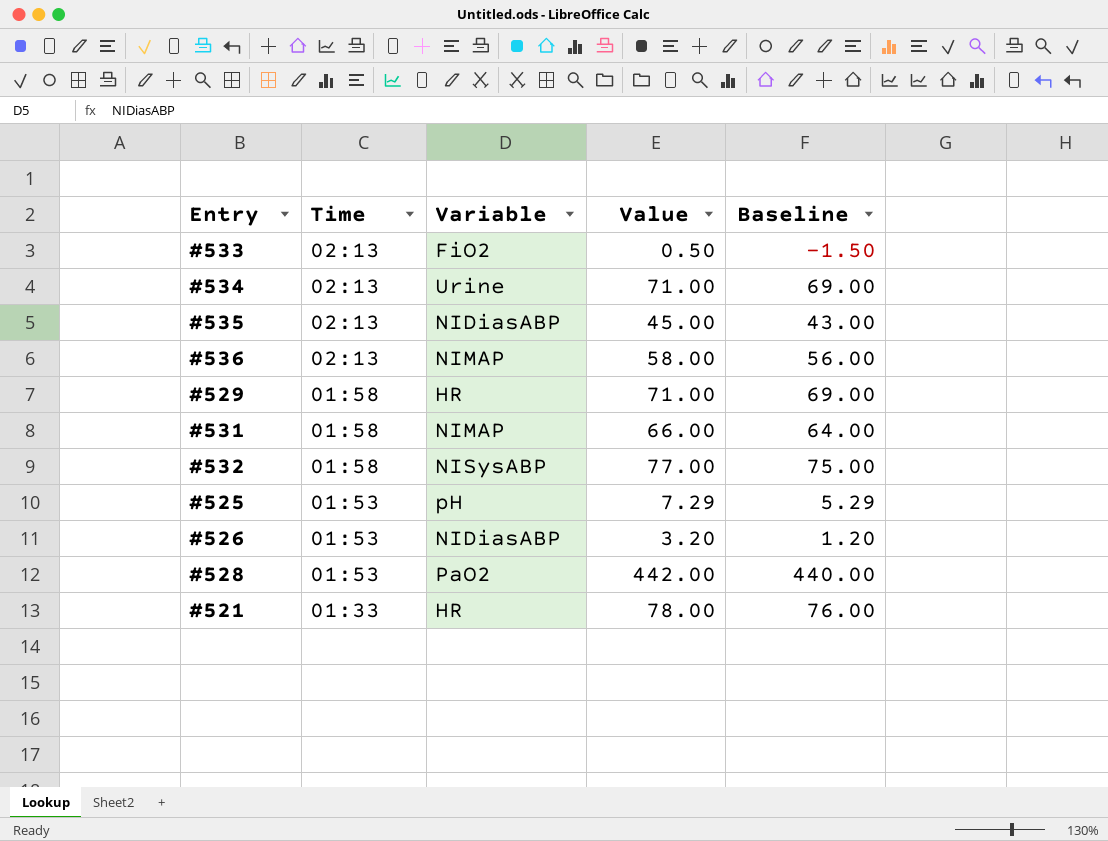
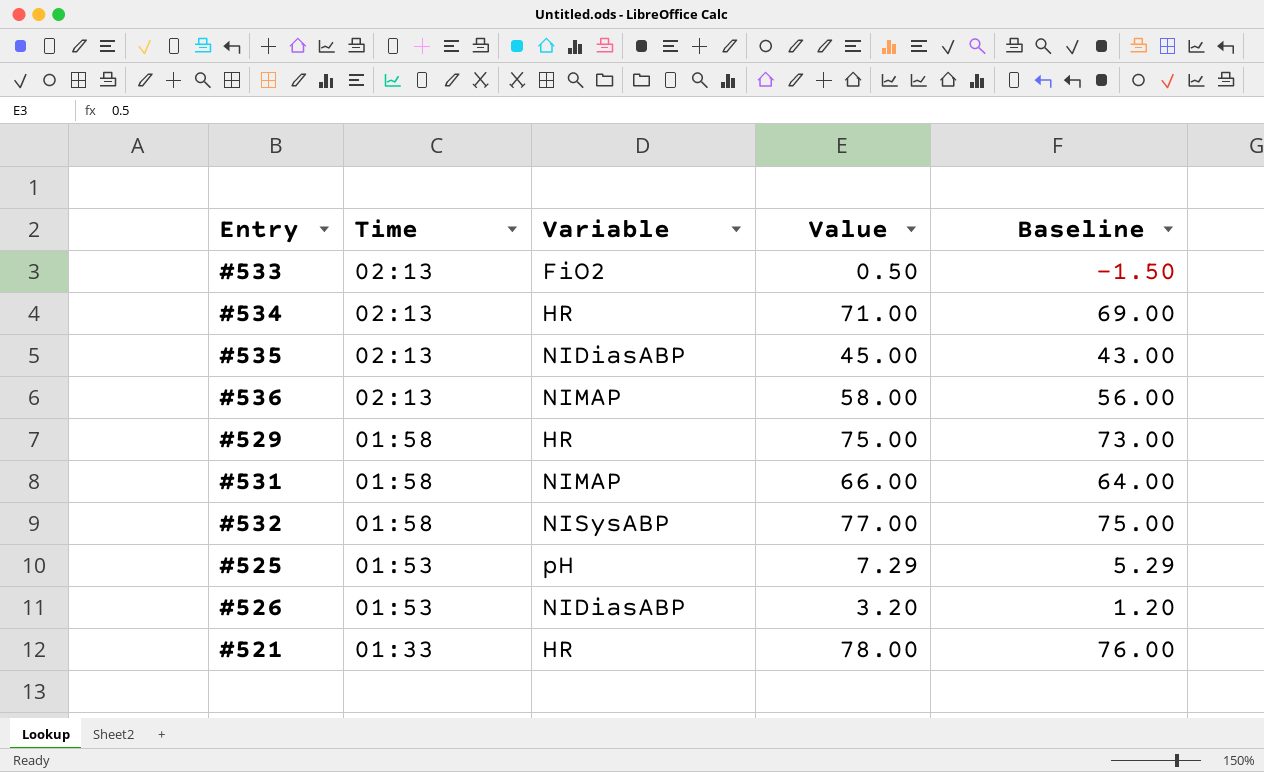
row #528: 01:53 | PaO2 | 442.00 | 440.00 -> none
#534 | Variable: Urine -> HR
#529 | Value: 71.00 -> 75.00
#529 | Baseline: 69.00 -> 73.00

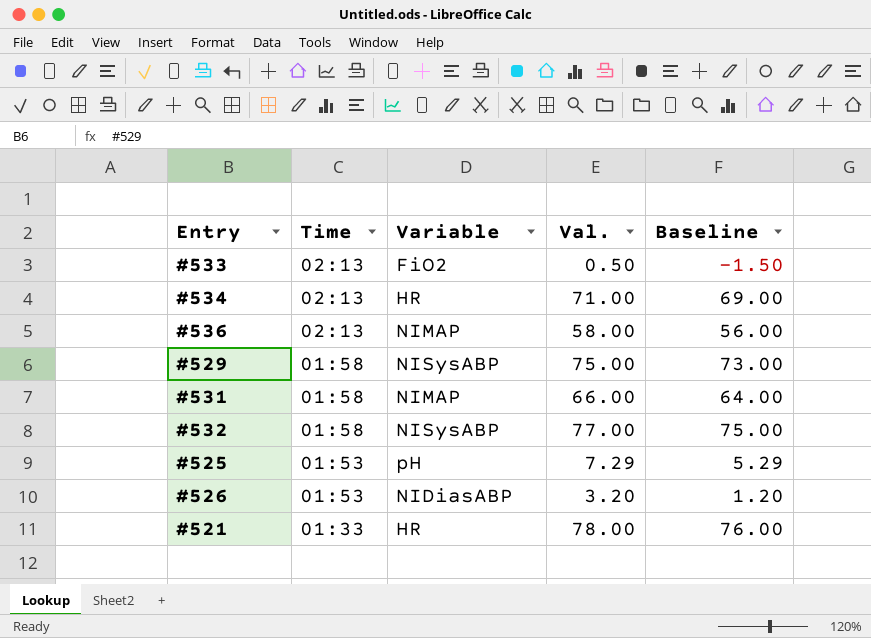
column name: Value -> Val.
row #535: 02:13 | NIDiasABP | 45.00 | 43.00 -> none
#529 | Variable: HR -> NISysABP

